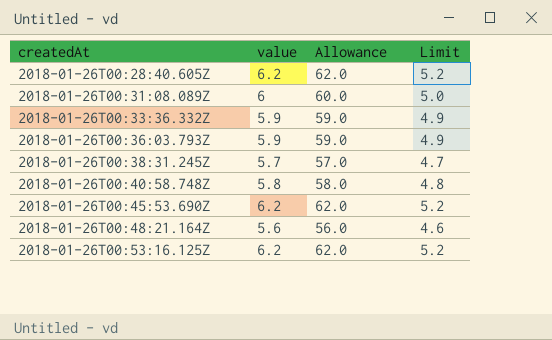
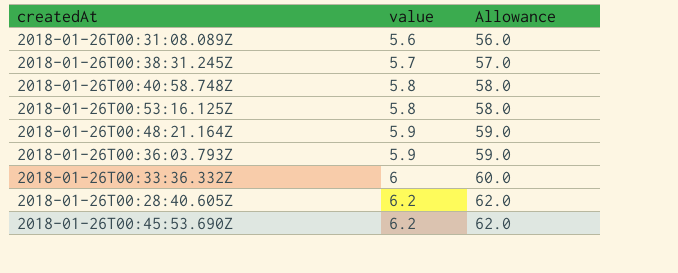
row order: createdAt ascending -> value ascending
column Limit | formula: [value] - 1 -> none
2018-01-26T00:31:08.089Z | value: 6 -> 5.6
2018-01-26T00:31:08.089Z | Allowance: 60.0 -> 56.0
2018-01-26T00:53:16.125Z | value: 6.2 -> 5.8
2018-01-26T00:53:16.125Z | Allowance: 62.0 -> 58.0
2018-01-26T00:48:21.164Z | value: 5.6 -> 5.9
2018-01-26T00:48:21.164Z | Allowance: 56.0 -> 59.0
2018-01-26T00:33:36.332Z | value: 5.9 -> 6
2018-01-26T00:33:36.332Z | Allowance: 59.0 -> 60.0

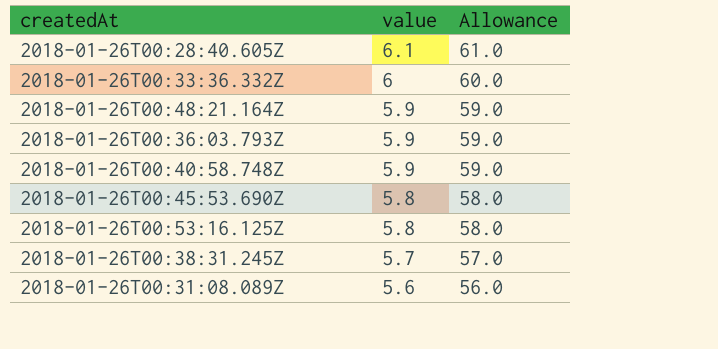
row order: value ascending -> value descending
2018-01-26T00:28:40.605Z | value: 6.2 -> 6.1
2018-01-26T00:28:40.605Z | Allowance: 62.0 -> 61.0
2018-01-26T00:40:58.748Z | value: 5.8 -> 5.9
2018-01-26T00:40:58.748Z | Allowance: 58.0 -> 59.0
2018-01-26T00:45:53.690Z | value: 6.2 -> 5.8
2018-01-26T00:45:53.690Z | Allowance: 62.0 -> 58.0

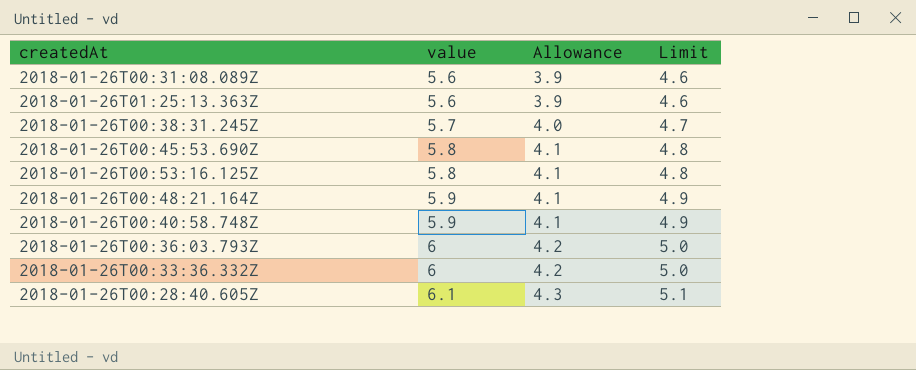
row order: value descending -> value ascending
column Allowance | formula: [value] * 10 -> [value] * 0.7
column Limit | formula: none -> [value] - 1
row 2018-01-26T01:25:13.363Z: none -> 5.6 | 3.9 | 4.6
2018-01-26T00:36:03.793Z | value: 5.9 -> 6

